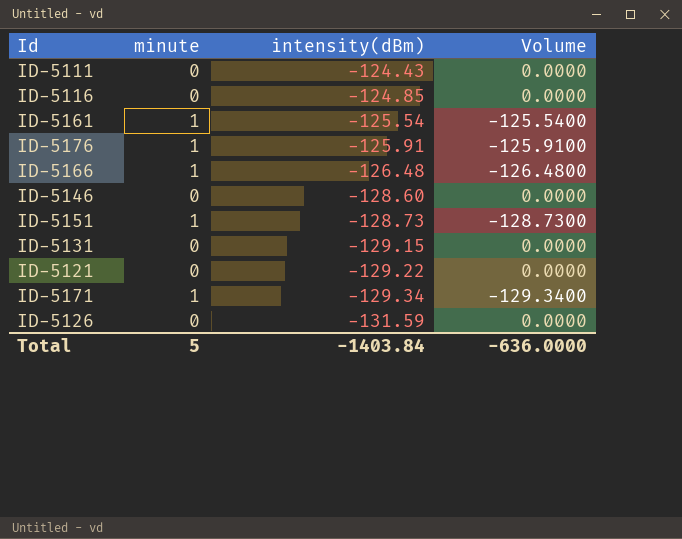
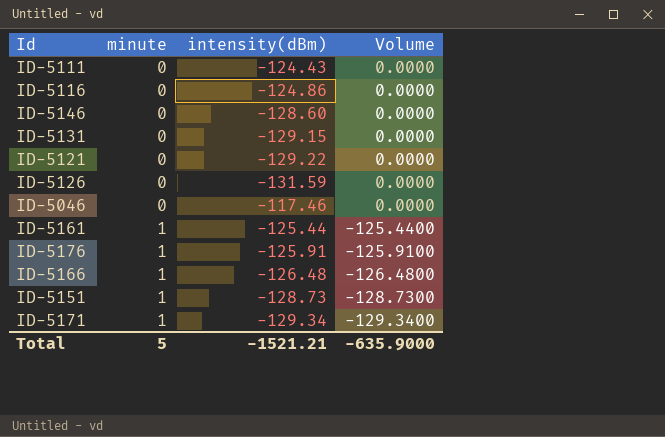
row order: intensity(dBm) descending -> minute ascending
ID-5116 | intensity(dBm): -124.85 -> -124.86
row ID-5046: none -> 0 | -117.46 | 0.0000
ID-5161 | intensity(dBm): -125.54 -> -125.44
ID-5161 | Volume: -125.5400 -> -125.4400
Total | intensity(dBm): -1403.84 -> -1521.21
Total | Volume: -636.0000 -> -635.9000

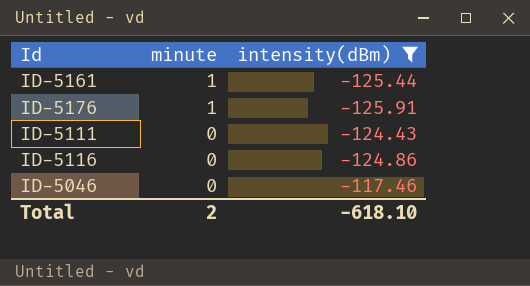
filter: none -> intensity(dBm) >= -125.91
row order: minute ascending -> minute descending
column Volume | formula: [minute] * [intensity(dBm)] -> none
Total | minute: 5 -> 2
Total | intensity(dBm): -1521.21 -> -618.10

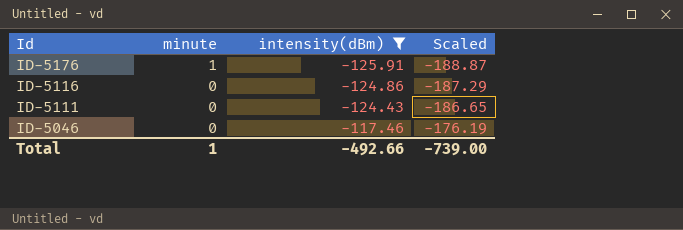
row order: minute descending -> Id descending
column Scaled | formula: none -> [intensity(dBm)] * 1.5
row ID-5161: 1 | -125.44 -> none
Total | minute: 2 -> 1
Total | intensity(dBm): -618.10 -> -492.66

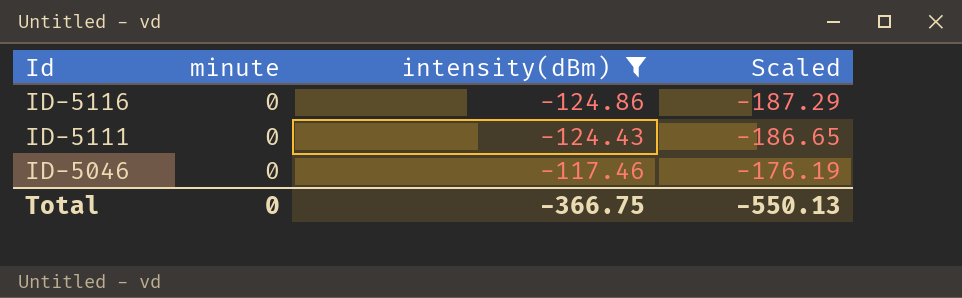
row ID-5176: 1 | -125.91 | -188.87 -> none
Total | minute: 1 -> 0
Total | intensity(dBm): -492.66 -> -366.75
Total | Scaled: -739.00 -> -550.13

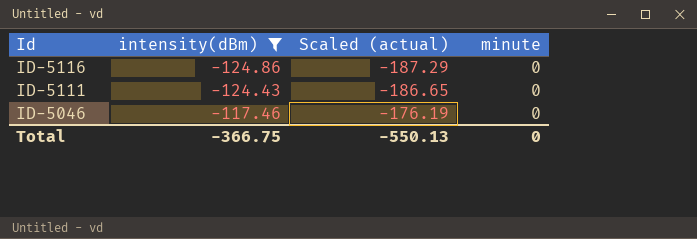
column name: Scaled -> Scaled (actual)
column minute | position: 2 -> 4

